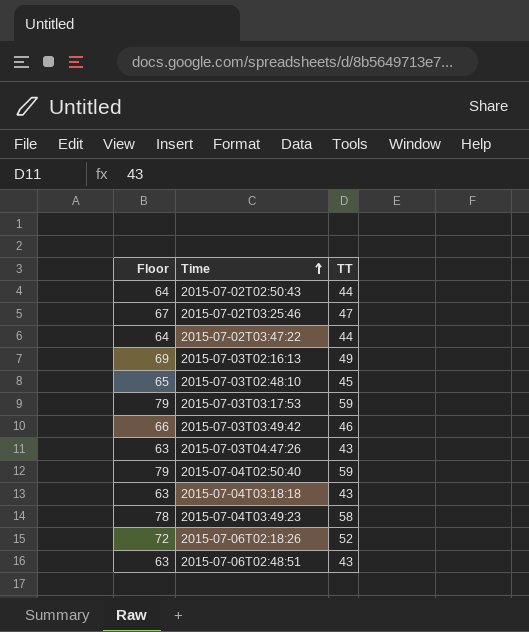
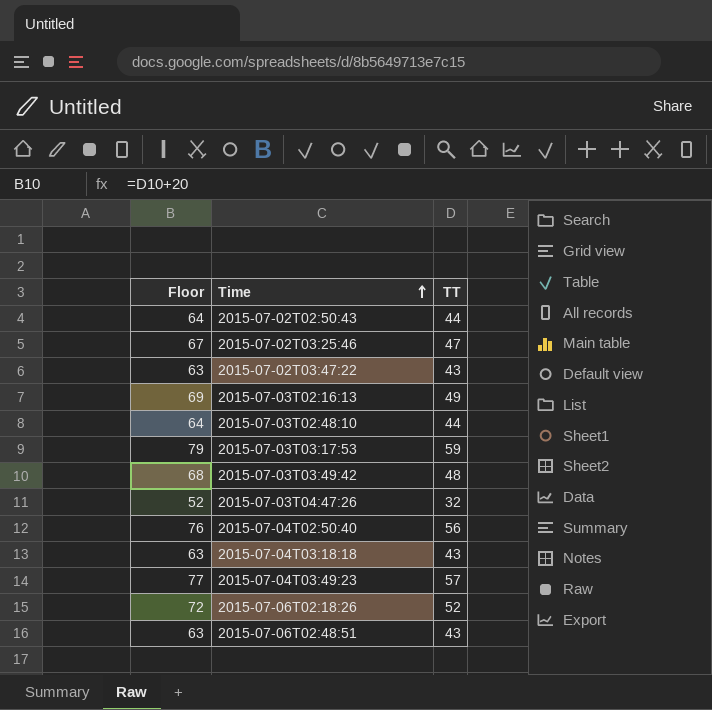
2015-07-02T03:47:22 | Floor: 64 -> 63
2015-07-02T03:47:22 | TT: 44 -> 43
2015-07-03T02:48:10 | Floor: 65 -> 64
2015-07-03T02:48:10 | TT: 45 -> 44
2015-07-03T03:49:42 | Floor: 66 -> 68
2015-07-03T03:49:42 | TT: 46 -> 48
2015-07-03T04:47:26 | Floor: 63 -> 52
2015-07-03T04:47:26 | TT: 43 -> 32
2015-07-04T02:50:40 | Floor: 79 -> 76
2015-07-04T02:50:40 | TT: 59 -> 56
2015-07-04T03:49:23 | Floor: 78 -> 77
2015-07-04T03:49:23 | TT: 58 -> 57

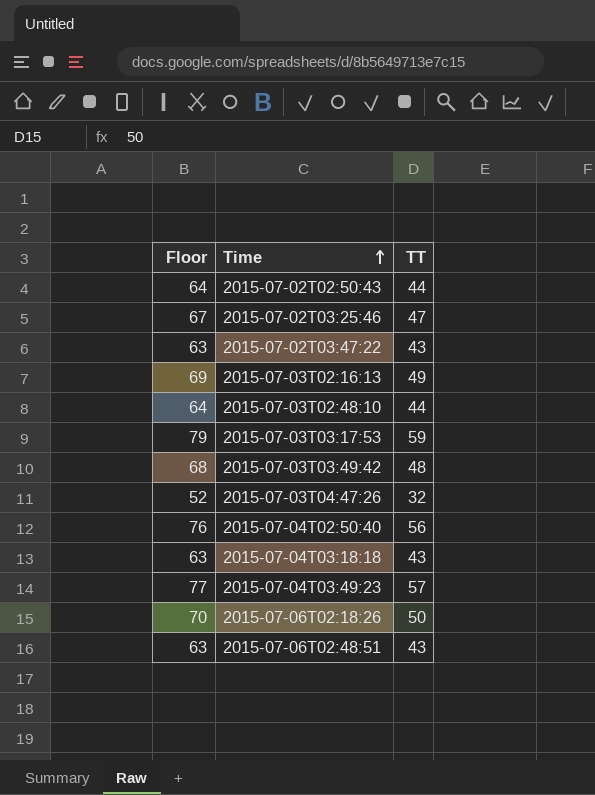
2015-07-06T02:18:26 | Floor: 72 -> 70
2015-07-06T02:18:26 | TT: 52 -> 50

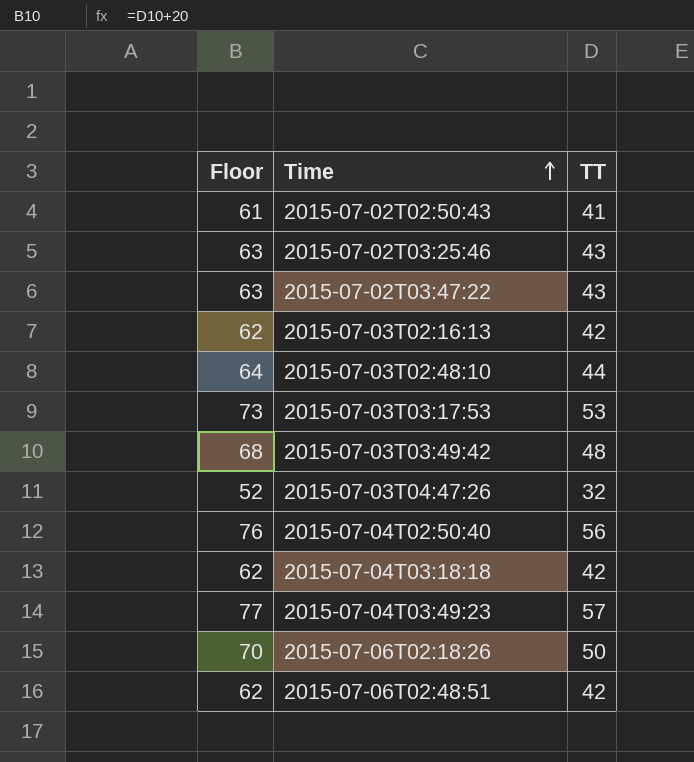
2015-07-02T02:50:43 | Floor: 64 -> 61
2015-07-02T02:50:43 | TT: 44 -> 41
2015-07-02T03:25:46 | Floor: 67 -> 63
2015-07-02T03:25:46 | TT: 47 -> 43
2015-07-03T02:16:13 | Floor: 69 -> 62
2015-07-03T02:16:13 | TT: 49 -> 42
2015-07-03T03:17:53 | Floor: 79 -> 73
2015-07-03T03:17:53 | TT: 59 -> 53
2015-07-04T03:18:18 | Floor: 63 -> 62
2015-07-04T03:18:18 | TT: 43 -> 42
2015-07-06T02:48:51 | Floor: 63 -> 62
2015-07-06T02:48:51 | TT: 43 -> 42

